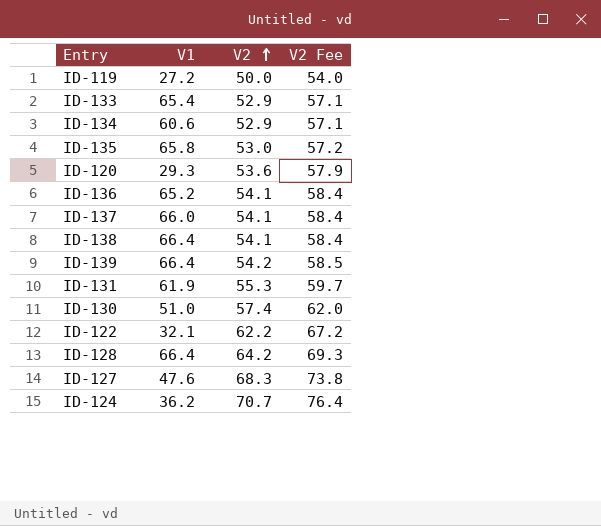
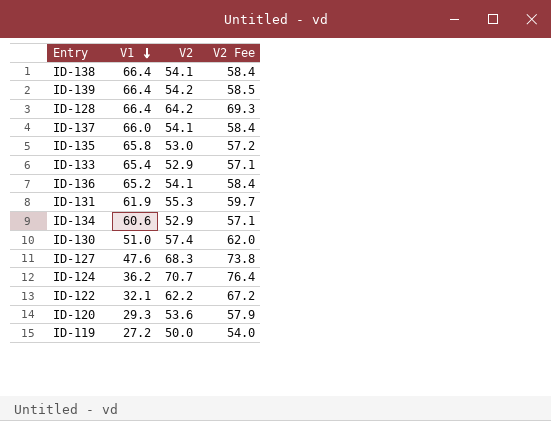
row order: V2 ascending -> V1 descending

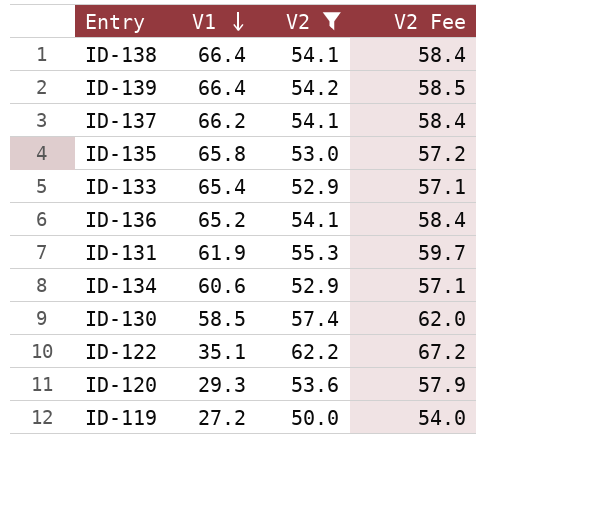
filter: none -> V2 <= 62.2
ID-137 | V1: 66.0 -> 66.2
ID-130 | V1: 51.0 -> 58.5
ID-122 | V1: 32.1 -> 35.1

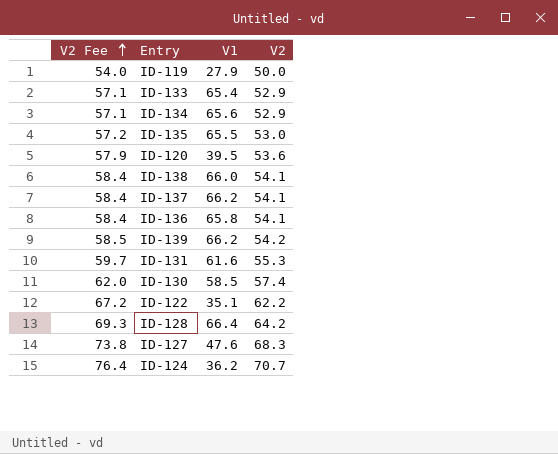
filter: V2 <= 62.2 -> none
row order: V1 descending -> V2 Fee ascending
column V2 Fee | position: 4 -> 1
ID-119 | V1: 27.2 -> 27.9
ID-134 | V1: 60.6 -> 65.6
ID-135 | V1: 65.8 -> 65.5
ID-120 | V1: 29.3 -> 39.5
ID-138 | V1: 66.4 -> 66.0
ID-136 | V1: 65.2 -> 65.8
ID-139 | V1: 66.4 -> 66.2
ID-131 | V1: 61.9 -> 61.6

